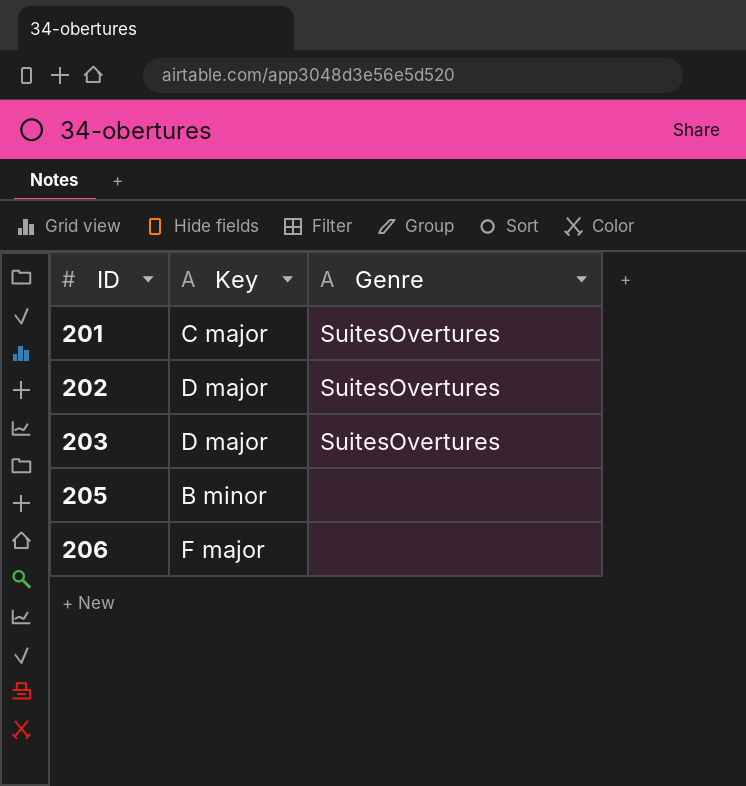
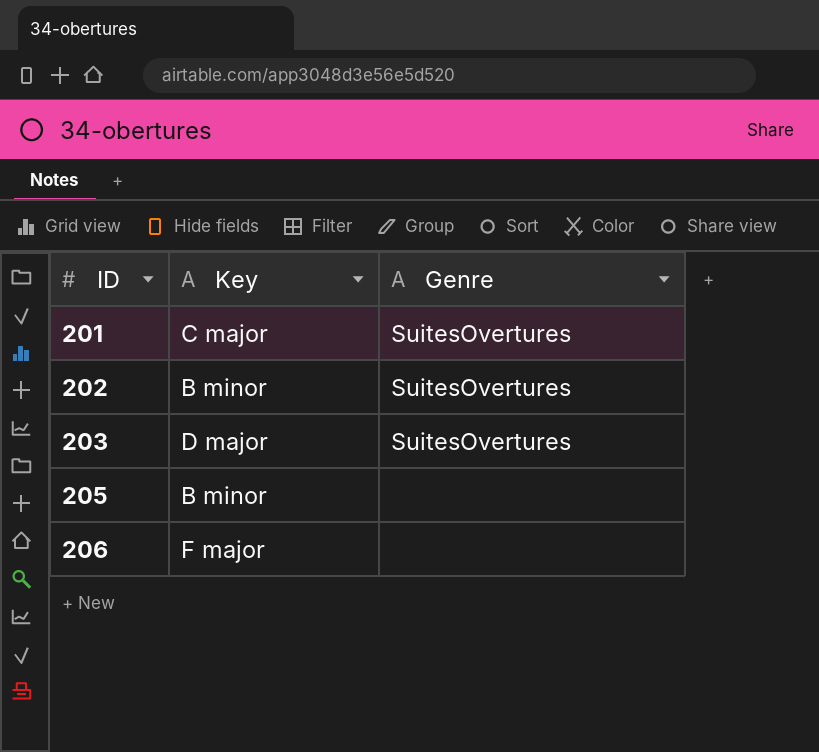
202 | Key: D major -> B minor

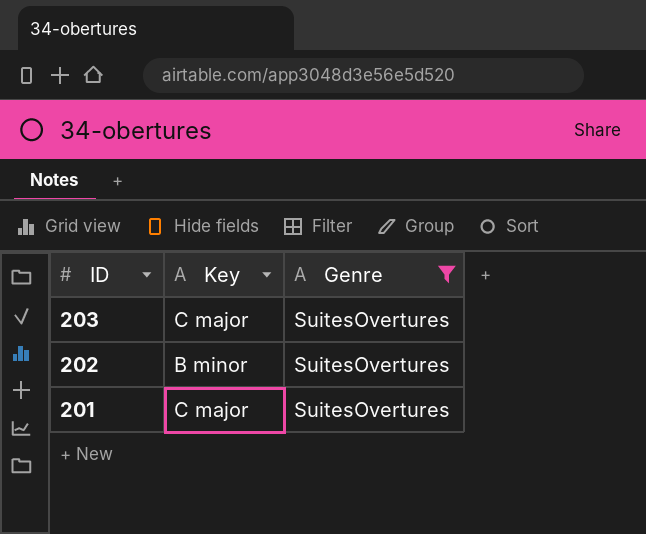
filter: none -> Genre = SuitesOvertures
row order: ID ascending -> ID descending
203 | Key: D major -> C major

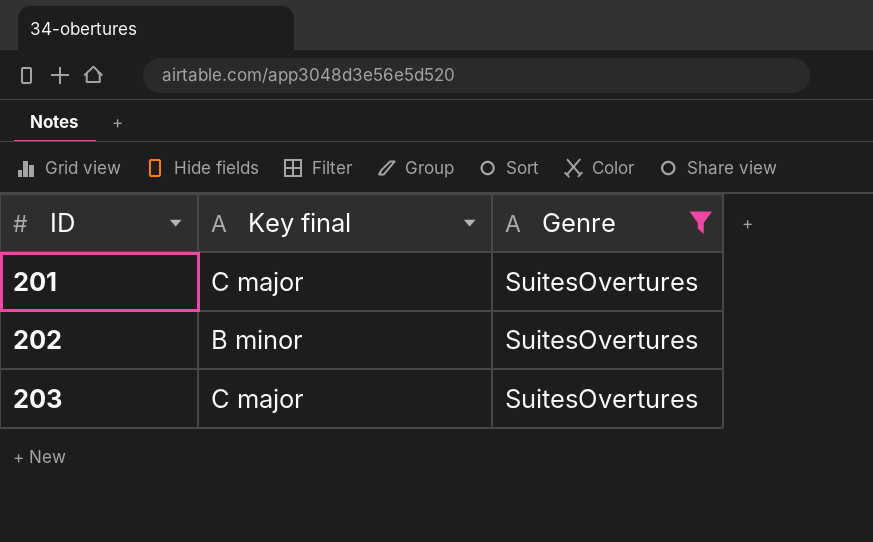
row order: ID descending -> ID ascending
column name: Key -> Key final

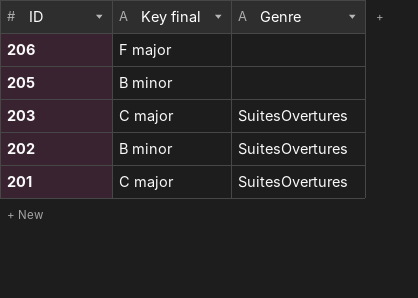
filter: Genre = SuitesOvertures -> none
row order: ID ascending -> ID descending

